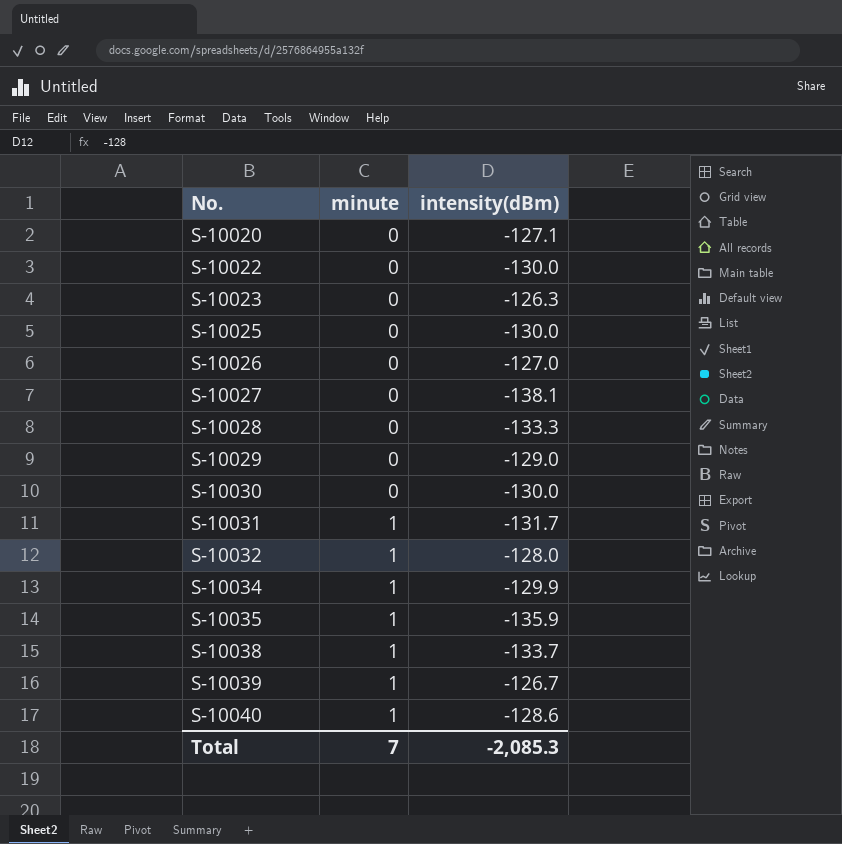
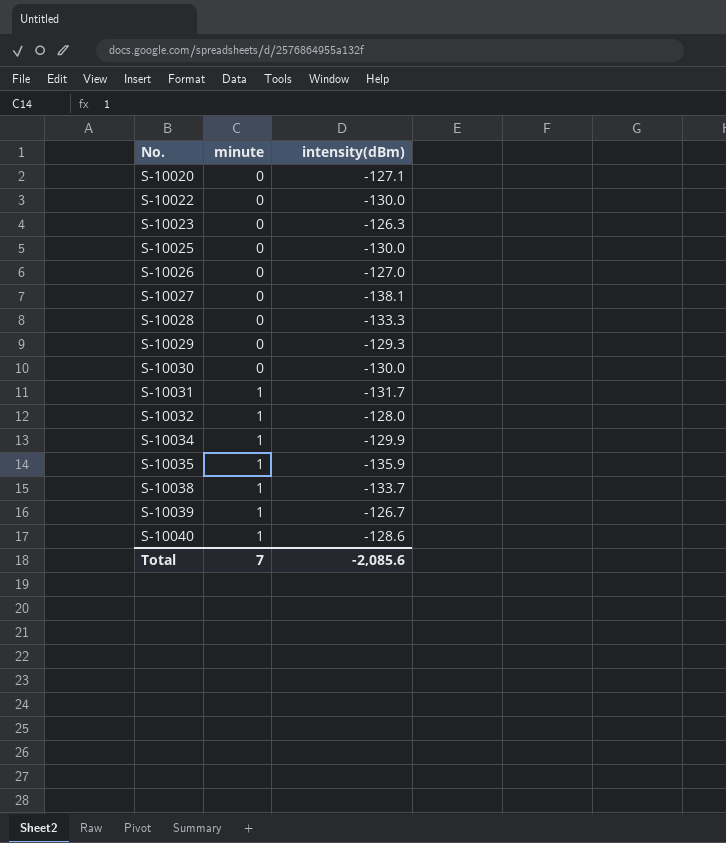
S-10029 | intensity(dBm): -129.0 -> -129.3
Total | intensity(dBm): -2,085.3 -> -2,085.6

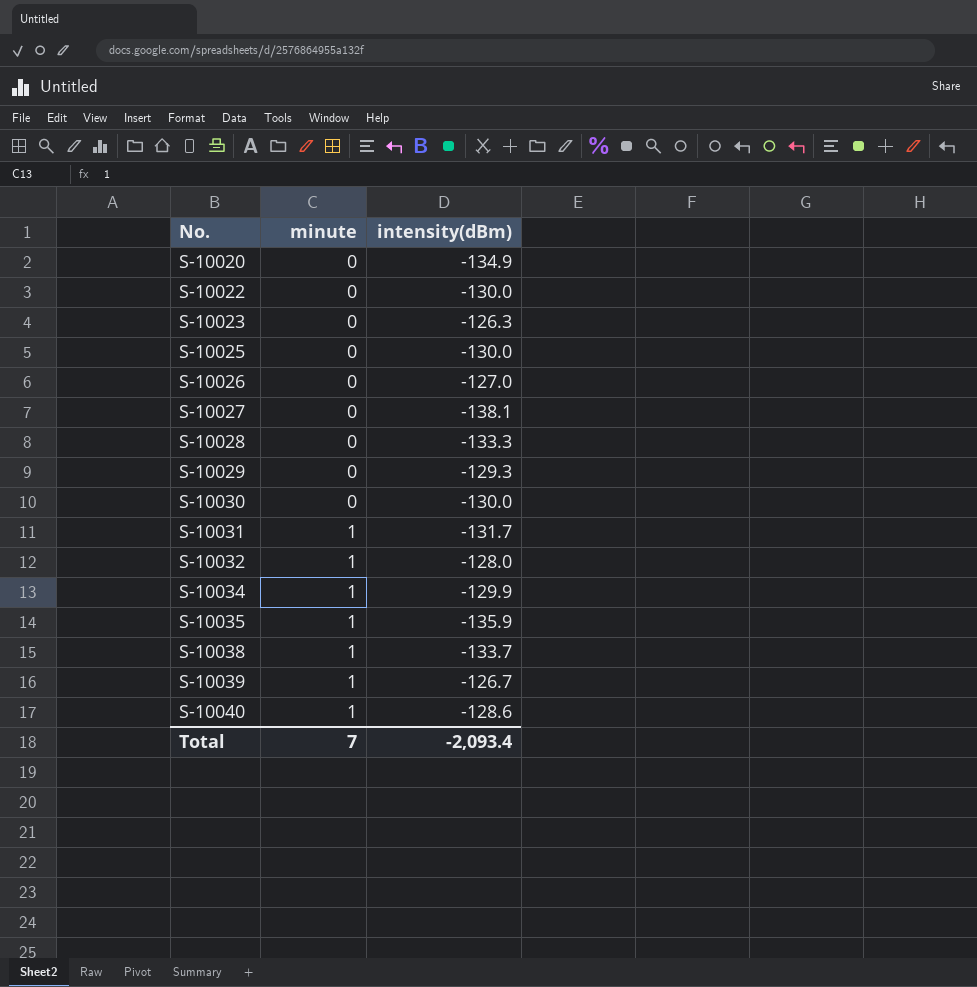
S-10020 | intensity(dBm): -127.1 -> -134.9
Total | intensity(dBm): -2,085.6 -> -2,093.4

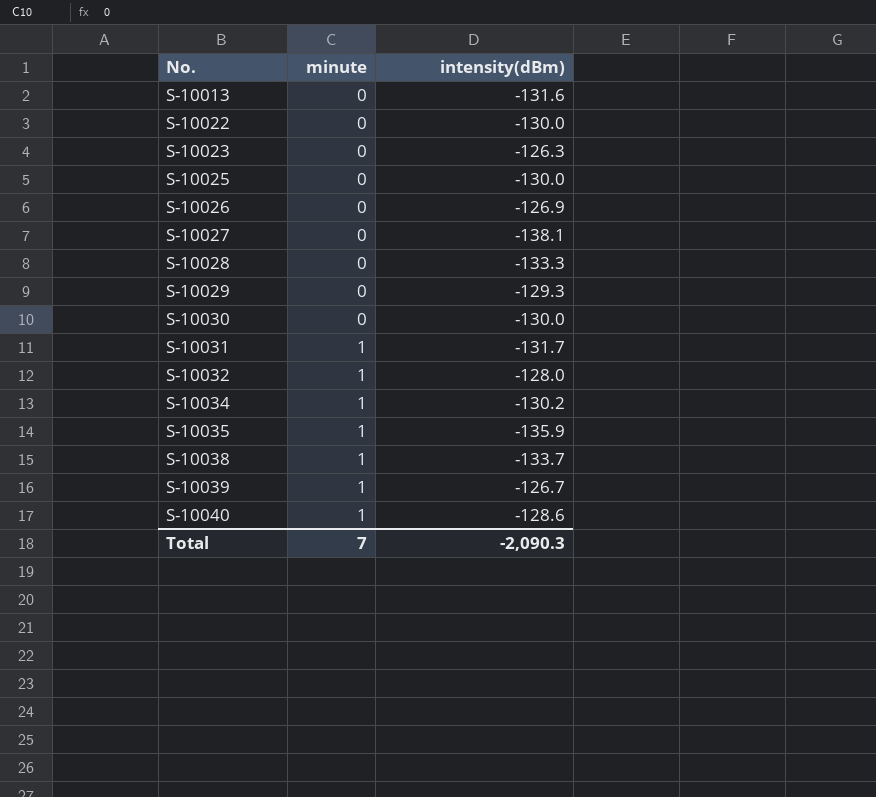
row S-10020: 0 | -134.9 -> none
row S-10013: none -> 0 | -131.6
S-10026 | intensity(dBm): -127.0 -> -126.9
S-10034 | intensity(dBm): -129.9 -> -130.2
Total | intensity(dBm): -2,093.4 -> -2,090.3

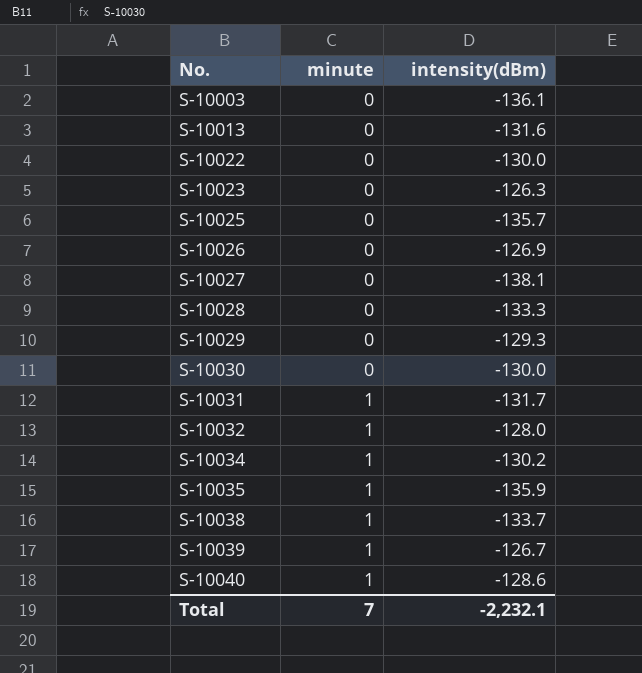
row S-10003: none -> 0 | -136.1
S-10025 | intensity(dBm): -130.0 -> -135.7
Total | intensity(dBm): -2,090.3 -> -2,232.1

